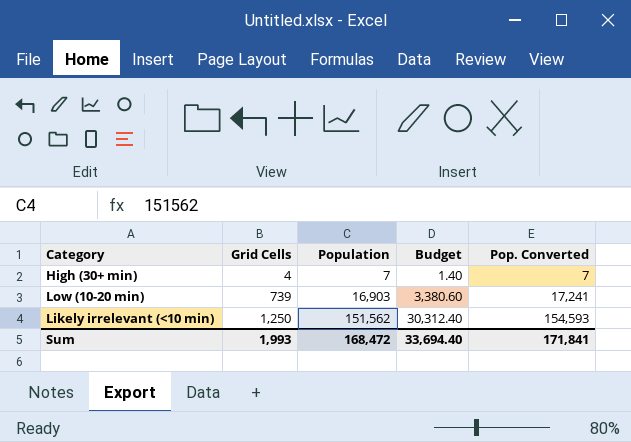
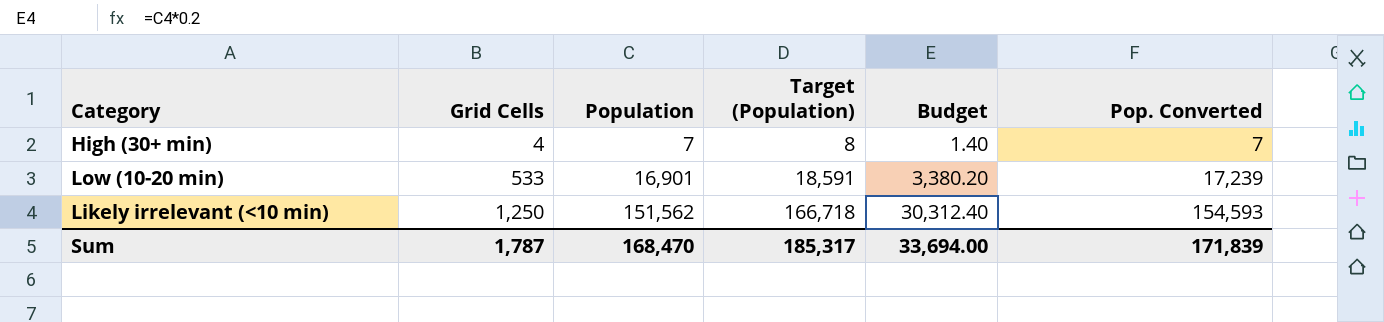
column Target (Population) | formula: none -> [Population] * 1.1
Low (10-20 min) | Grid Cells: 739 -> 533
Low (10-20 min) | Population: 16,903 -> 16,901
Low (10-20 min) | Budget: 3,380.60 -> 3,380.20
Low (10-20 min) | Pop. Converted: 17,241 -> 17,239
Sum | Grid Cells: 1,993 -> 1,787
Sum | Population: 168,472 -> 168,470
Sum | Budget: 33,694.40 -> 33,694.00
Sum | Pop. Converted: 171,841 -> 171,839

